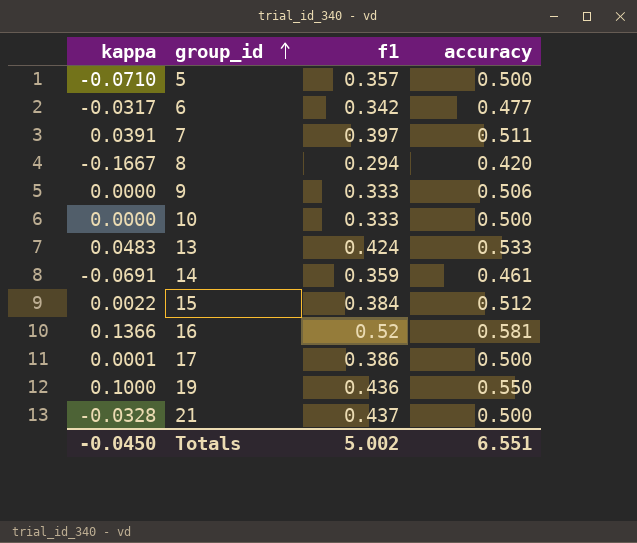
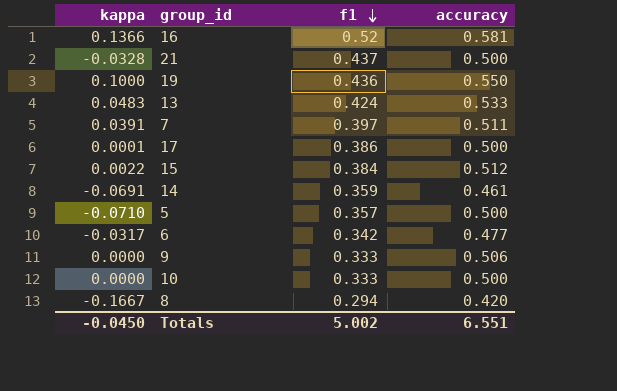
row order: group_id ascending -> f1 descending

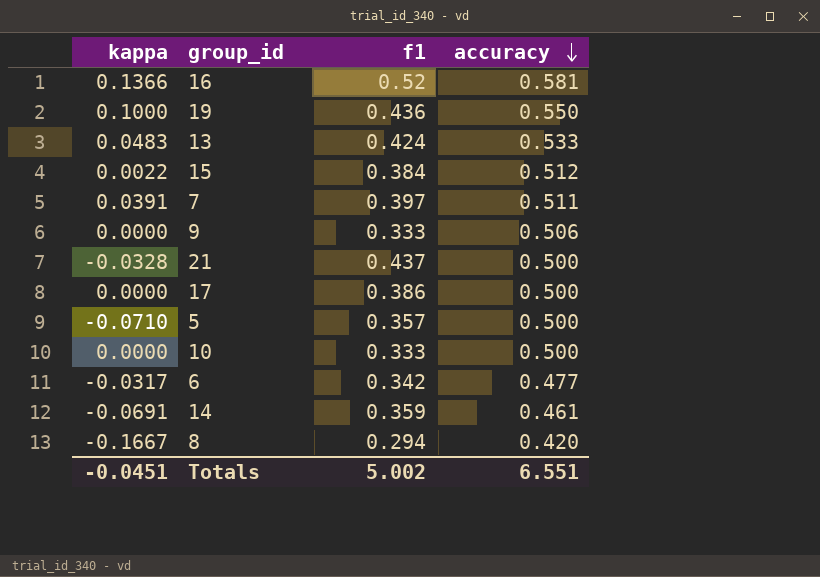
row order: f1 descending -> accuracy descending
17 | kappa: 0.0001 -> 0.0000
Totals | kappa: -0.0450 -> -0.0451

